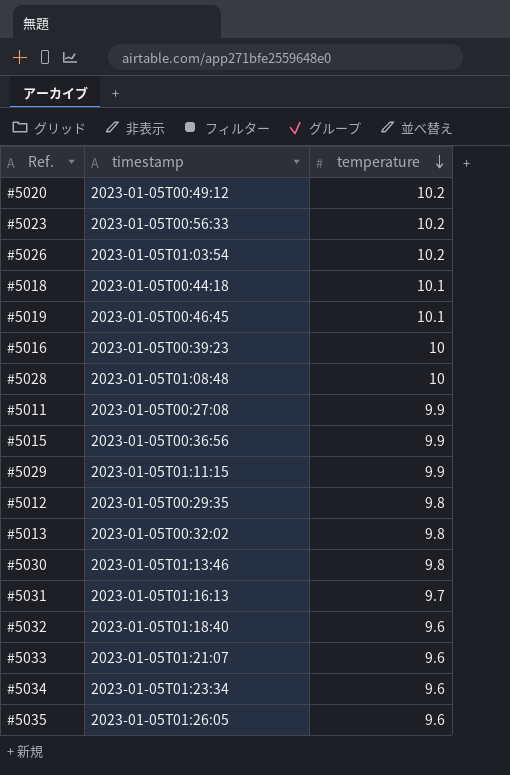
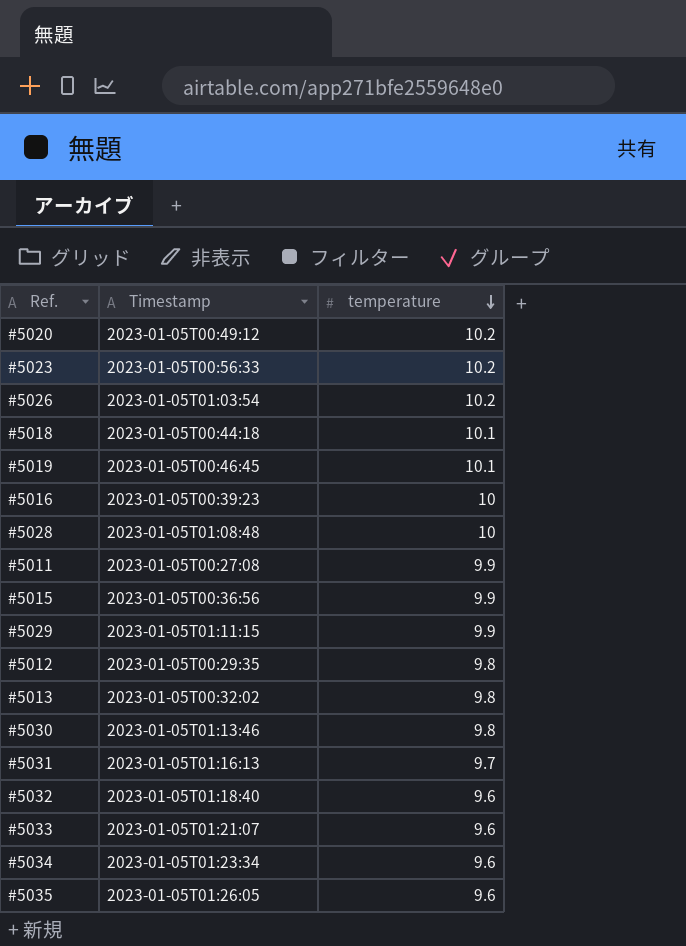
column name: timestamp -> Timestamp

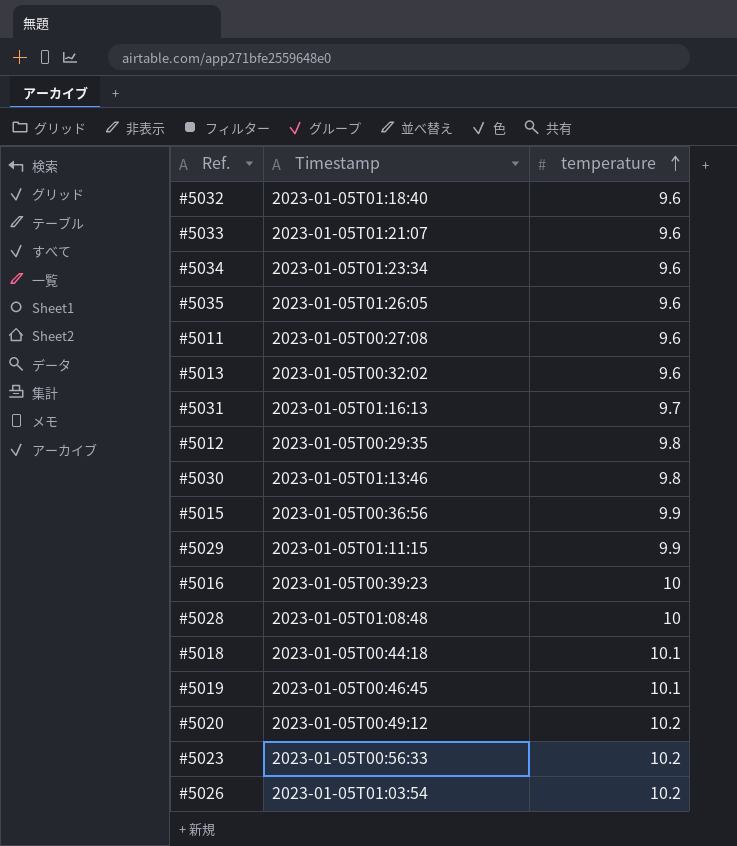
row order: temperature descending -> temperature ascending
#5011 | temperature: 9.9 -> 9.6
#5013 | temperature: 9.8 -> 9.6

